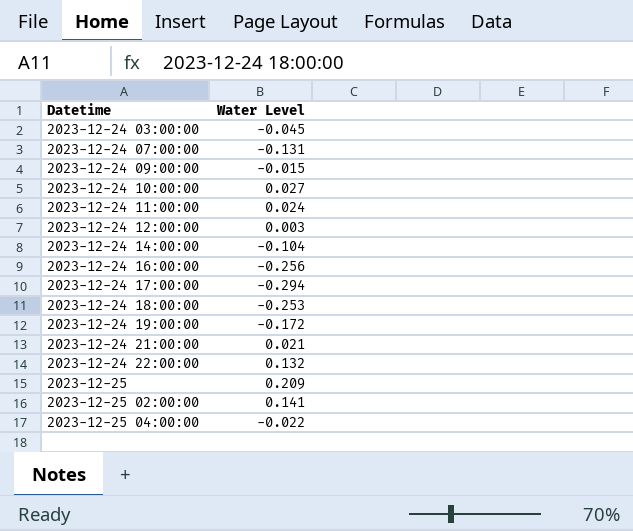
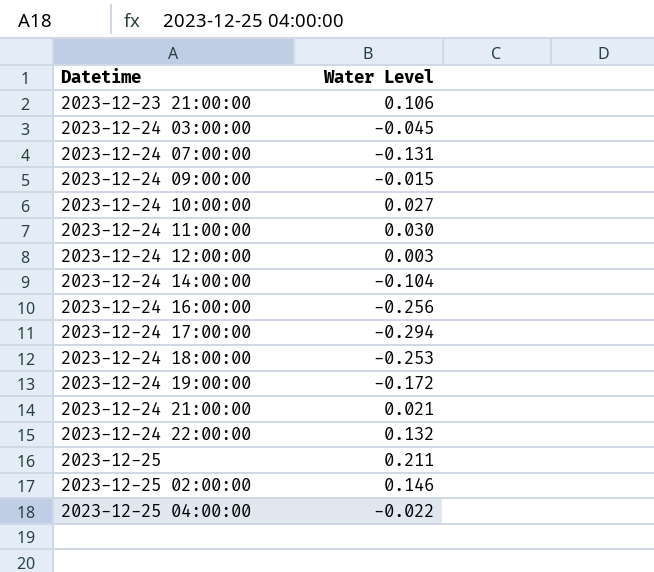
row 2023-12-23 21:00:00: none -> 0.106
2023-12-24 11:00:00 | Water Level: 0.024 -> 0.030
2023-12-25 | Water Level: 0.209 -> 0.211
2023-12-25 02:00:00 | Water Level: 0.141 -> 0.146

